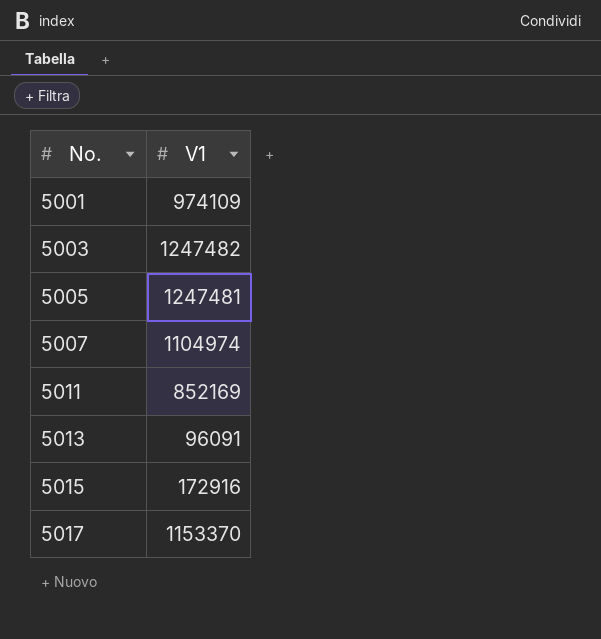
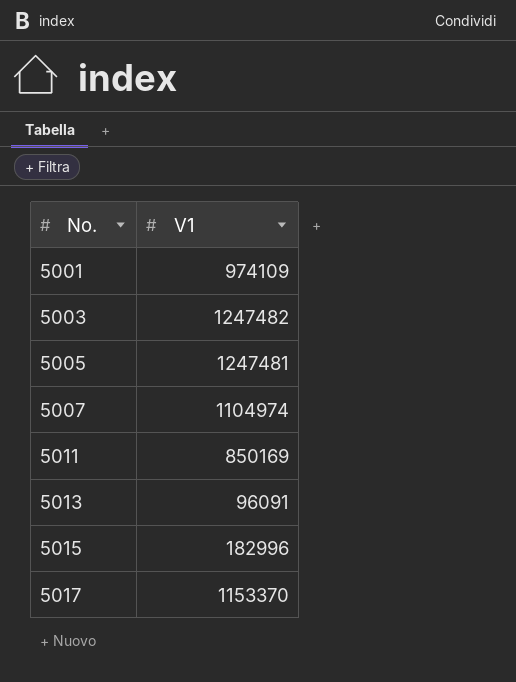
5011 | V1: 852169 -> 850169
5015 | V1: 172916 -> 182996

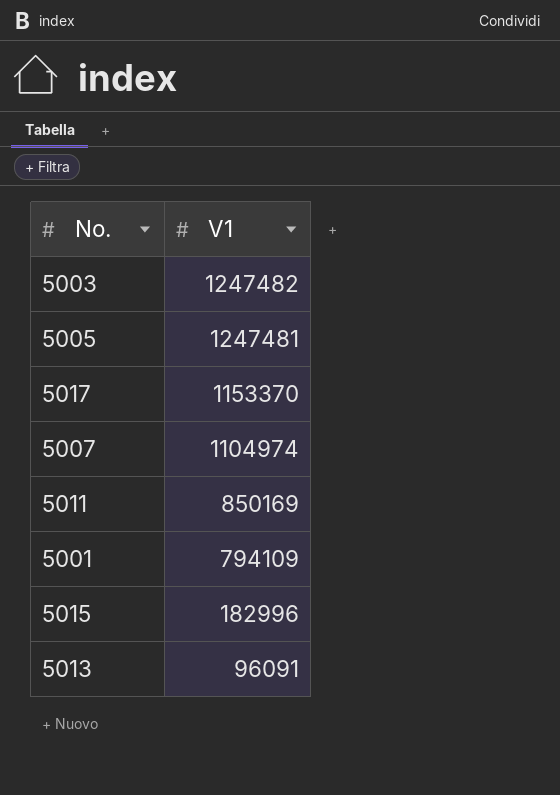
row order: No. ascending -> V1 descending
5001 | V1: 974109 -> 794109

